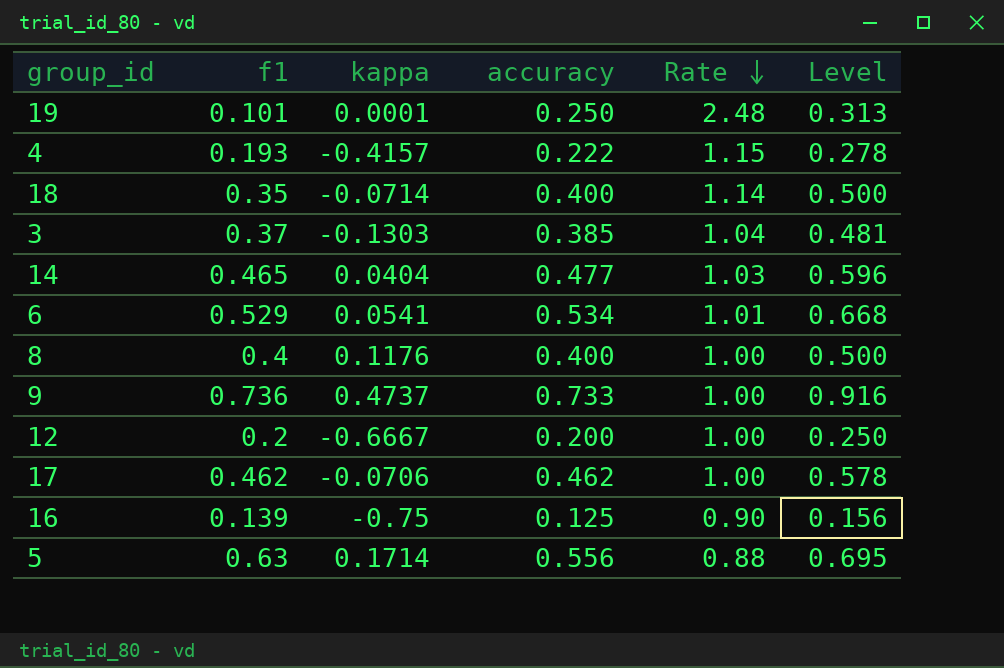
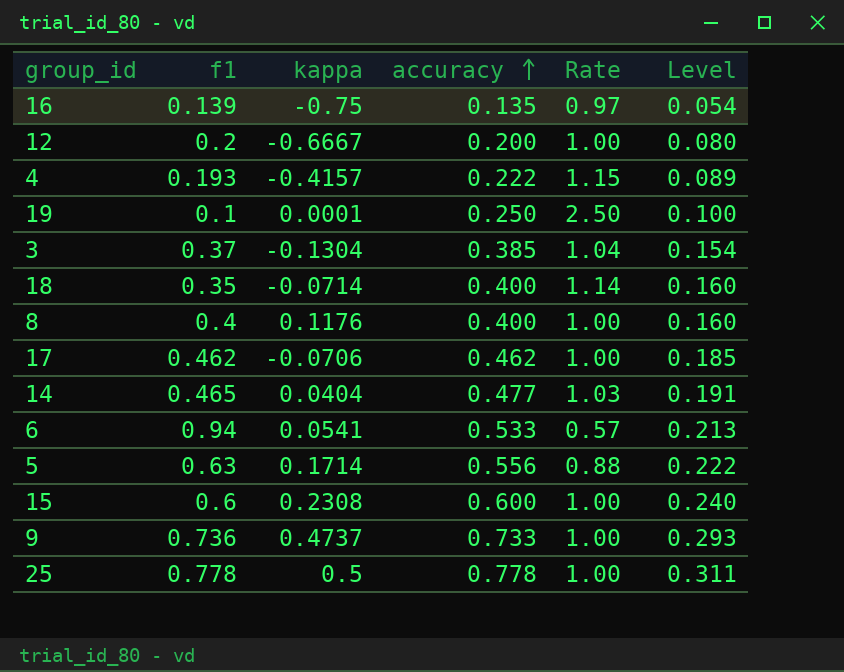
row order: Rate descending -> accuracy ascending
column Level | formula: [accuracy] * 1.25 -> [accuracy] * 0.4
16 | accuracy: 0.125 -> 0.135
16 | Rate: 0.90 -> 0.97
19 | f1: 0.101 -> 0.1
19 | Rate: 2.48 -> 2.50
3 | kappa: -0.1303 -> -0.1304
6 | f1: 0.529 -> 0.94
6 | accuracy: 0.534 -> 0.533
6 | Rate: 1.01 -> 0.57
row 15: none -> 0.6 | 0.2308 | 0.600 | 1.00 | 0.240
row 25: none -> 0.778 | 0.5 | 0.778 | 1.00 | 0.311

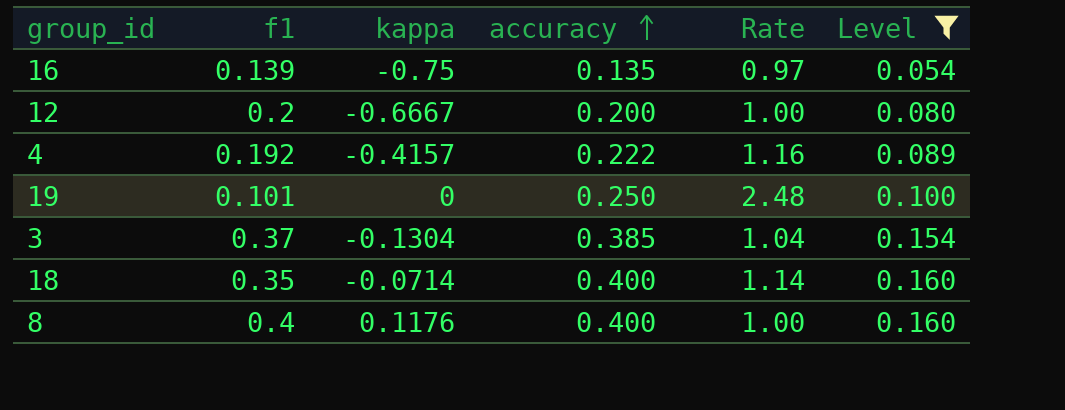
filter: none -> Level <= 0.160
4 | f1: 0.193 -> 0.192
4 | Rate: 1.15 -> 1.16
19 | f1: 0.1 -> 0.101
19 | kappa: 0.0001 -> 0
19 | Rate: 2.50 -> 2.48

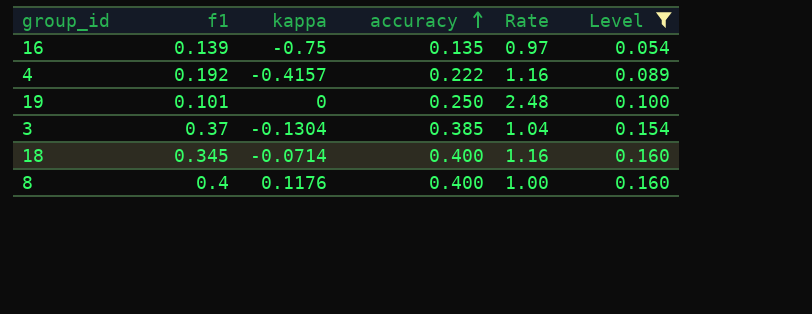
row 12: 0.2 | -0.6667 | 0.200 | 1.00 | 0.080 -> none
18 | f1: 0.35 -> 0.345
18 | Rate: 1.14 -> 1.16

